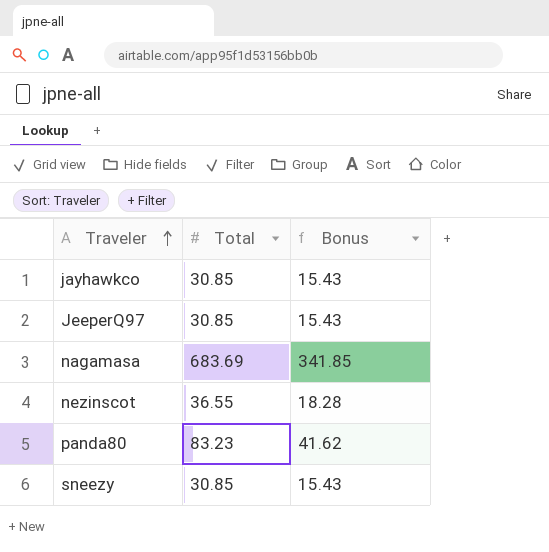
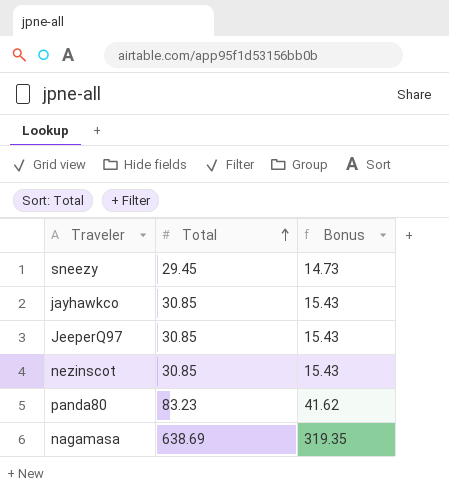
row order: Traveler ascending -> Total ascending
sneezy | Total: 30.85 -> 29.45
sneezy | Bonus: 15.43 -> 14.73
nezinscot | Total: 36.55 -> 30.85
nezinscot | Bonus: 18.28 -> 15.43
nagamasa | Total: 683.69 -> 638.69
nagamasa | Bonus: 341.85 -> 319.35

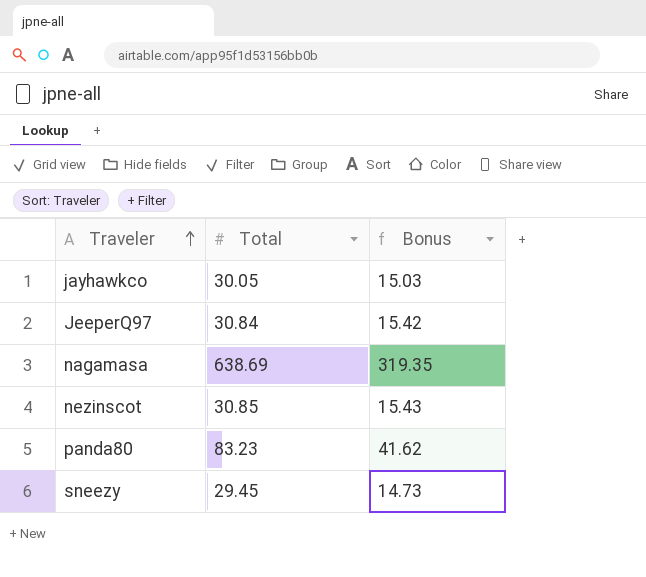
row order: Total ascending -> Traveler ascending
jayhawkco | Total: 30.85 -> 30.05
jayhawkco | Bonus: 15.43 -> 15.03
JeeperQ97 | Total: 30.85 -> 30.84
JeeperQ97 | Bonus: 15.43 -> 15.42

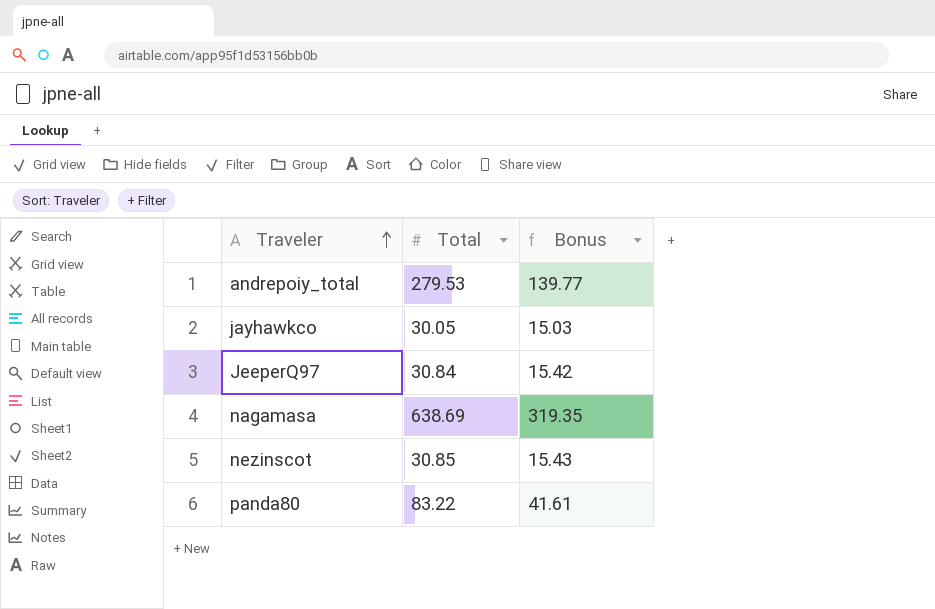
row sneezy: 29.45 | 14.73 -> none
row andrepoiy_total: none -> 279.53 | 139.77
panda80 | Total: 83.23 -> 83.22
panda80 | Bonus: 41.62 -> 41.61

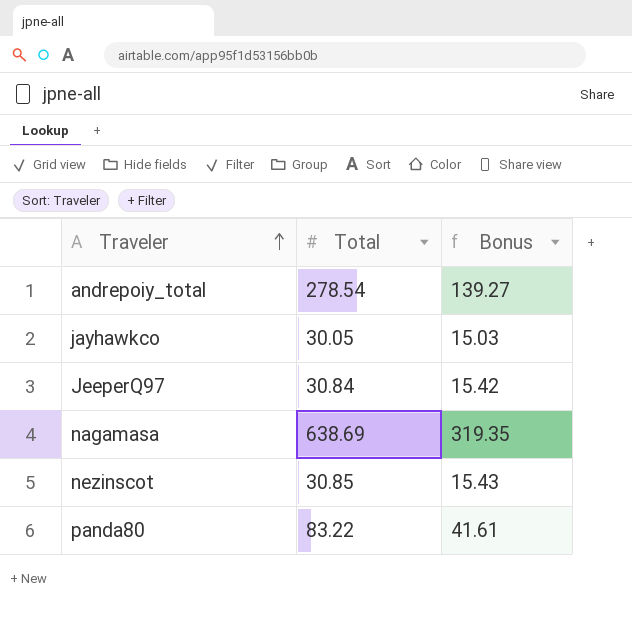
andrepoiy_total | Total: 279.53 -> 278.54
andrepoiy_total | Bonus: 139.77 -> 139.27

